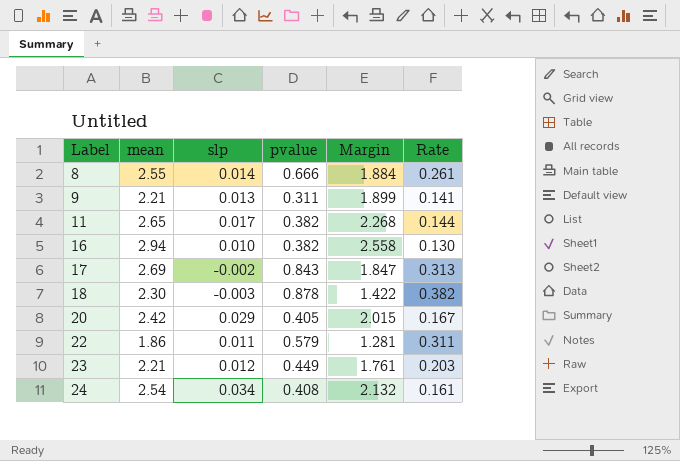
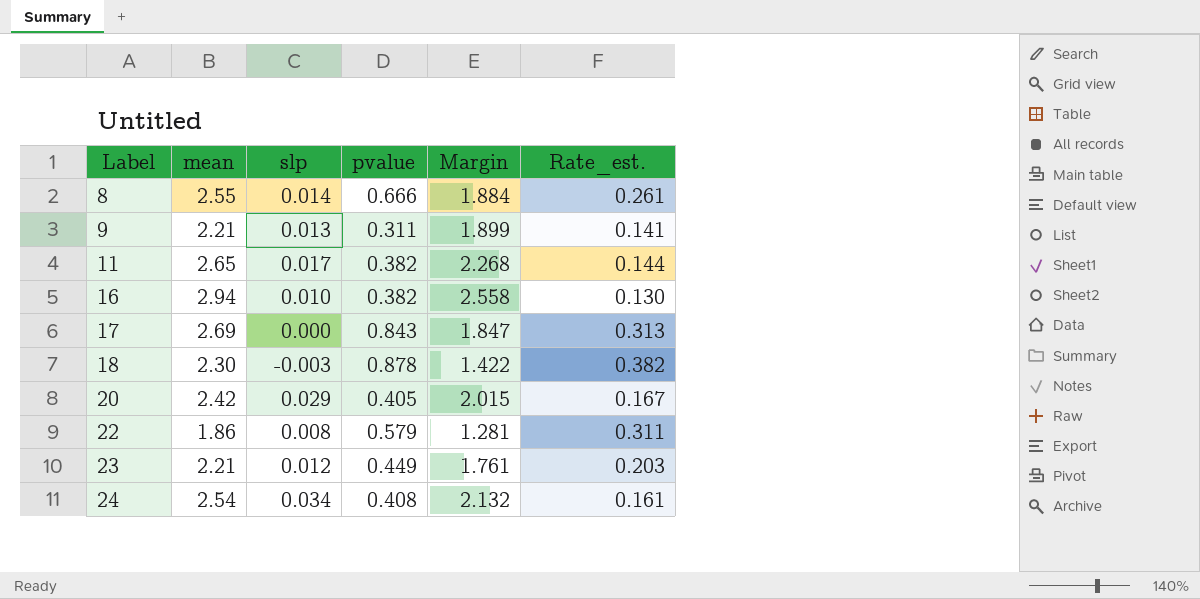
column name: Rate -> Rate_est.
17 | slp: -0.002 -> 0.000
22 | slp: 0.011 -> 0.008

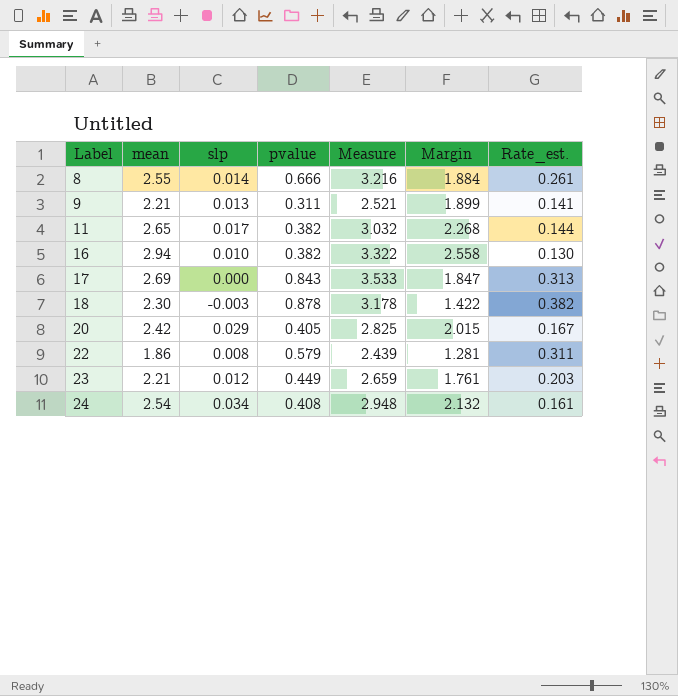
column Measure | formula: none -> [mean] + [pvalue]

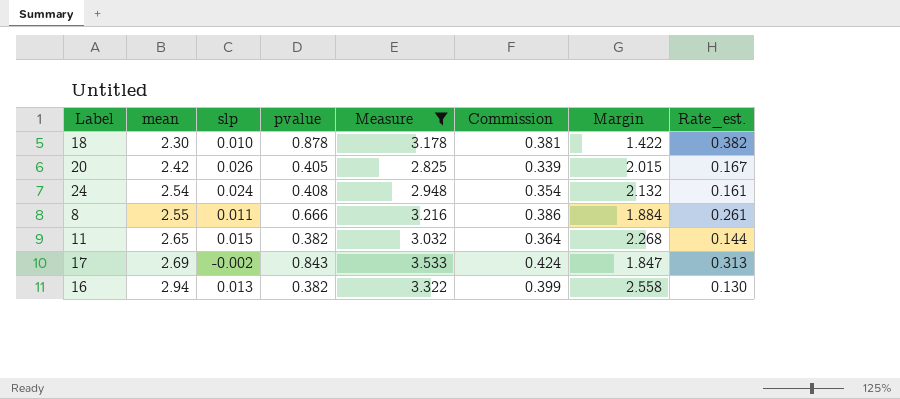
filter: none -> Measure >= 2.825
row order: Label ascending -> mean ascending
column Commission | formula: none -> [Measure] * 0.12
18 | slp: -0.003 -> 0.010
20 | slp: 0.029 -> 0.026
24 | slp: 0.034 -> 0.024
8 | slp: 0.014 -> 0.011
11 | slp: 0.017 -> 0.015
17 | slp: 0.000 -> -0.002
16 | slp: 0.010 -> 0.013

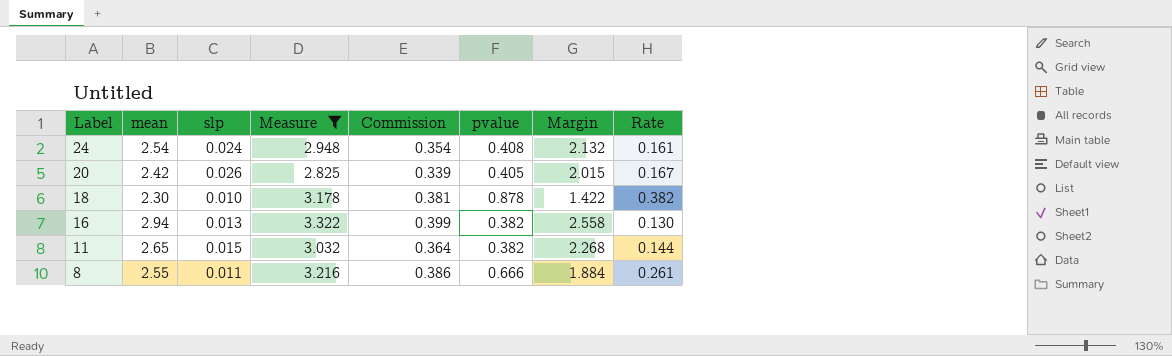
row order: mean ascending -> Label descending
column pvalue | position: 4 -> 6
column name: Rate_est. -> Rate
row 17: 2.69 | -0.002 | 0.843 | 3.533 | 0.424 | 1.847 | 0.313 -> none

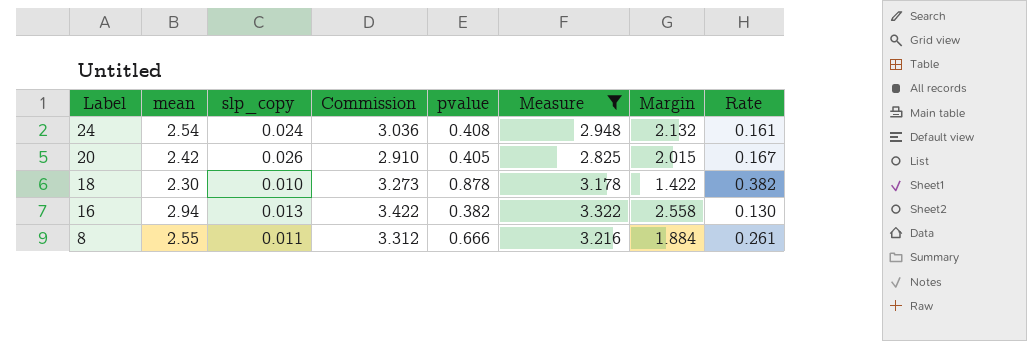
column name: slp -> slp_copy
column Commission | formula: [Measure] * 0.12 -> [Measure] * 1.03
column Measure | position: 4 -> 6
row 11: 2.65 | 0.015 | 3.032 | 0.364 | 0.382 | 2.268 | 0.144 -> none

